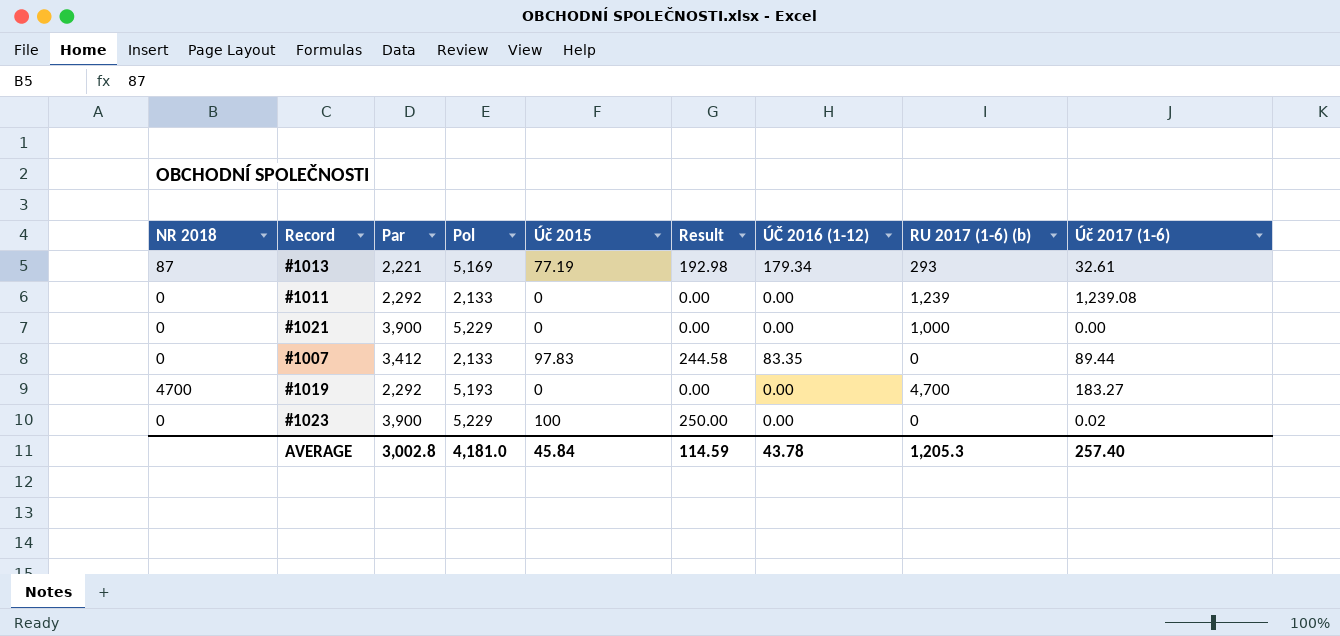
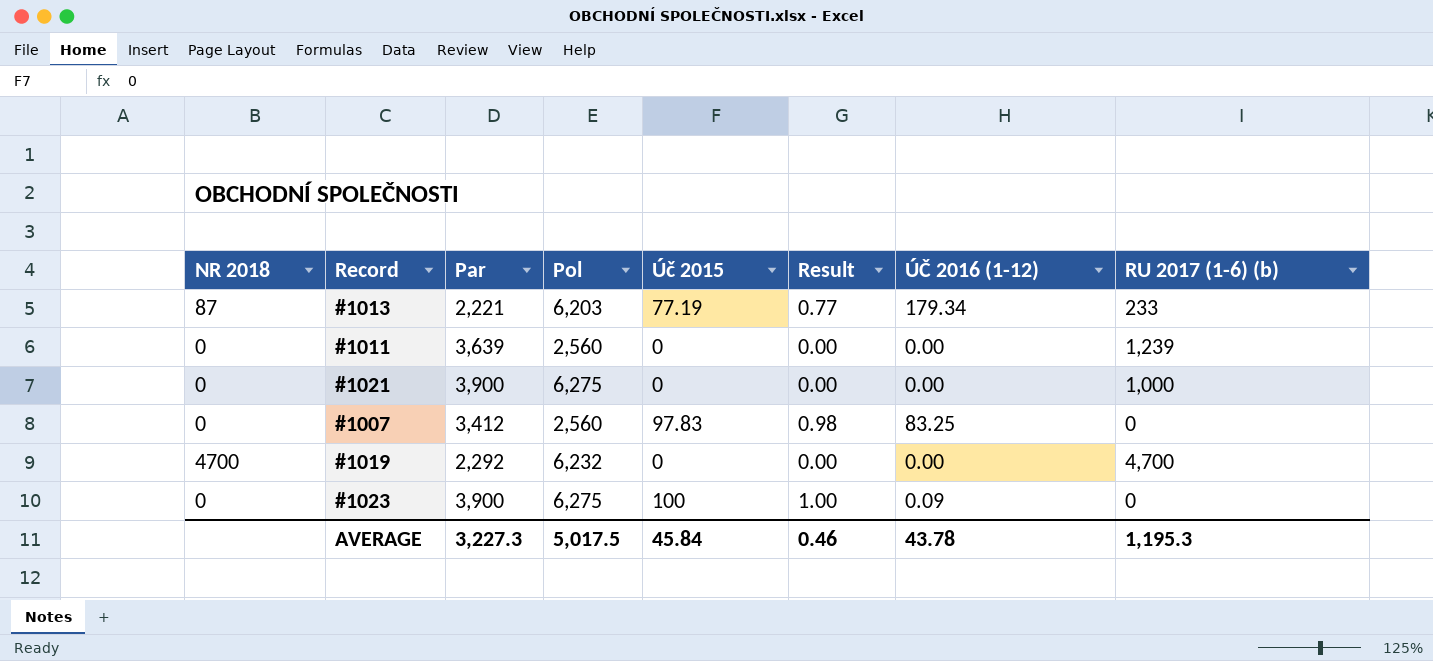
column Úč 2017 (1-6) | position: 9 -> none
column Result | formula: [Úč 2015] * 2.5 -> [Úč 2015] * 0.01
#1013 | Pol: 5,169 -> 6,203
#1013 | RU 2017 (1-6) (b): 293 -> 233
#1011 | Par: 2,292 -> 3,639
#1011 | Pol: 2,133 -> 2,560
#1021 | Pol: 5,229 -> 6,275
#1007 | Pol: 2,133 -> 2,560
#1007 | ÚČ 2016 (1-12): 83.35 -> 83.25
#1019 | Pol: 5,193 -> 6,232
#1023 | Pol: 5,229 -> 6,275
#1023 | ÚČ 2016 (1-12): 0.00 -> 0.09
AVERAGE | Par: 3,002.8 -> 3,227.3
AVERAGE | Pol: 4,181.0 -> 5,017.5
AVERAGE | Result: 114.59 -> 0.46
AVERAGE | RU 2017 (1-6) (b): 1,205.3 -> 1,195.3

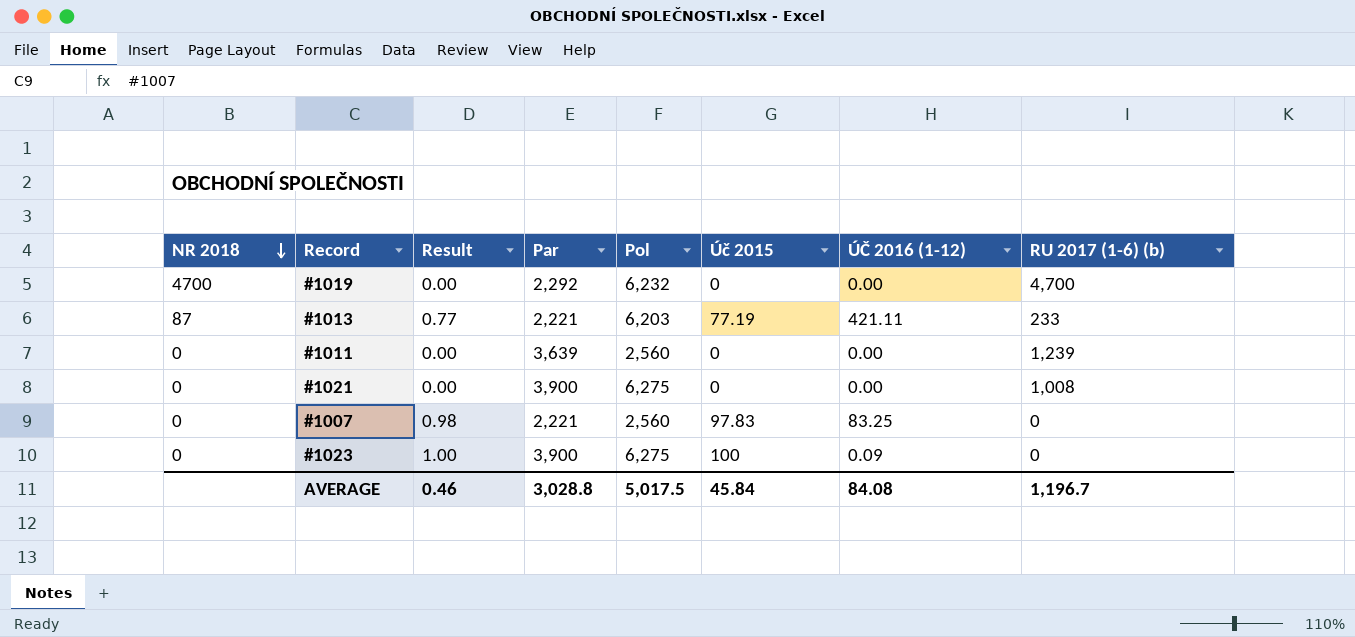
row order: none -> NR 2018 descending
column Result | position: 6 -> 3
#1013 | ÚČ 2016 (1-12): 179.34 -> 421.11
#1021 | RU 2017 (1-6) (b): 1,000 -> 1,008
#1007 | Par: 3,412 -> 2,221
AVERAGE | Par: 3,227.3 -> 3,028.8
AVERAGE | ÚČ 2016 (1-12): 43.78 -> 84.08
AVERAGE | RU 2017 (1-6) (b): 1,195.3 -> 1,196.7

